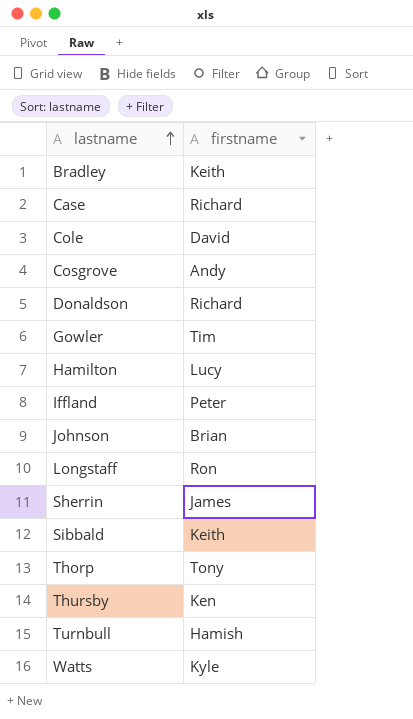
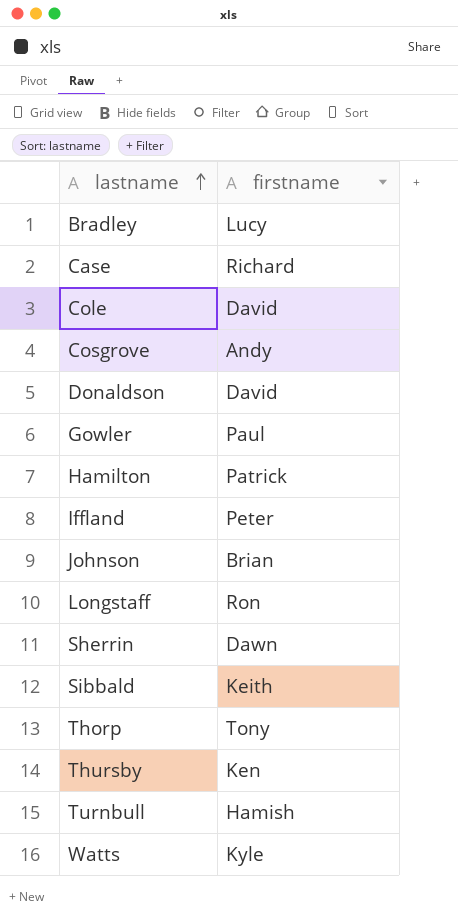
Bradley | firstname: Keith -> Lucy
Donaldson | firstname: Richard -> David
Gowler | firstname: Tim -> Paul
Hamilton | firstname: Lucy -> Patrick
Sherrin | firstname: James -> Dawn

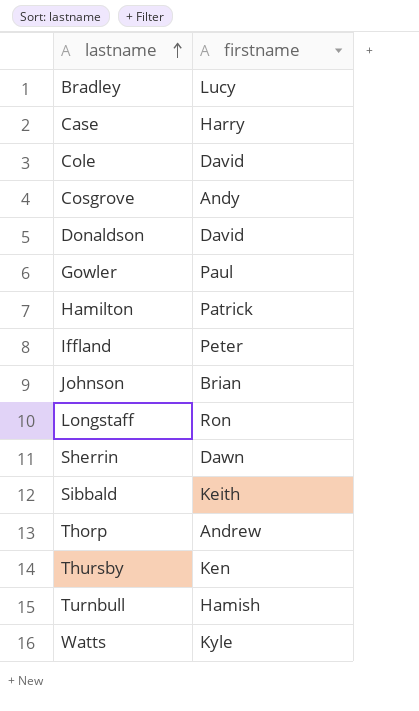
Case | firstname: Richard -> Harry
Thorp | firstname: Tony -> Andrew

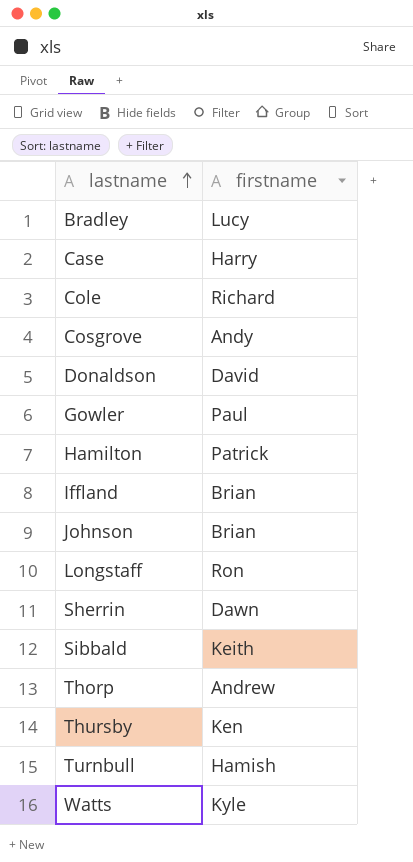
Cole | firstname: David -> Richard
Iffland | firstname: Peter -> Brian

